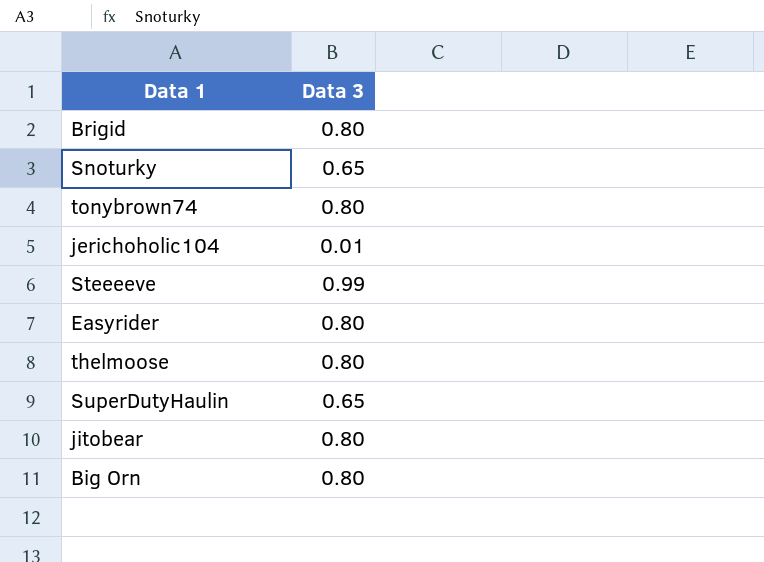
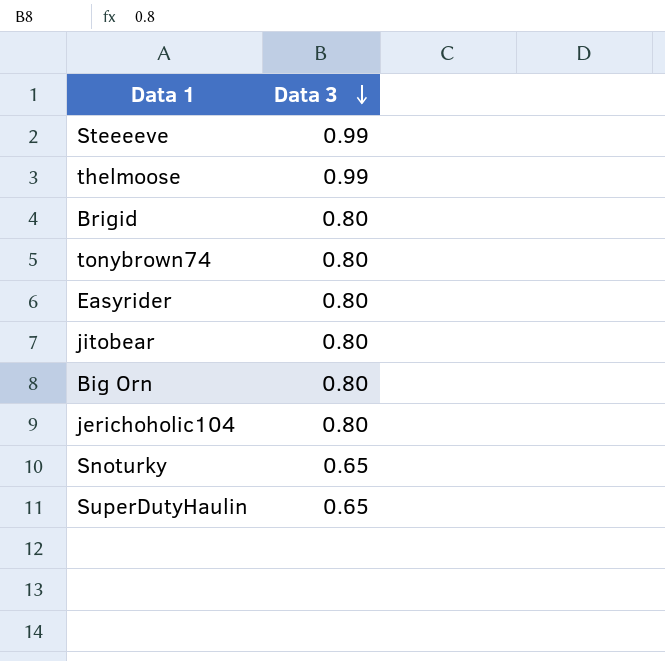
row order: none -> Data 3 descending
thelmoose | Data 3: 0.80 -> 0.99
jerichoholic104 | Data 3: 0.01 -> 0.80

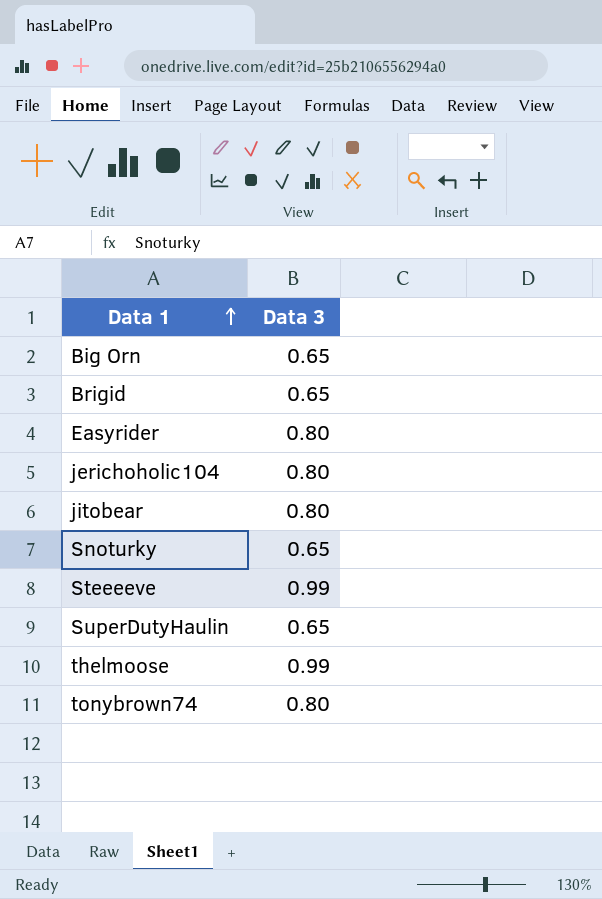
row order: Data 3 descending -> Data 1 ascending
Big Orn | Data 3: 0.80 -> 0.65
Brigid | Data 3: 0.80 -> 0.65

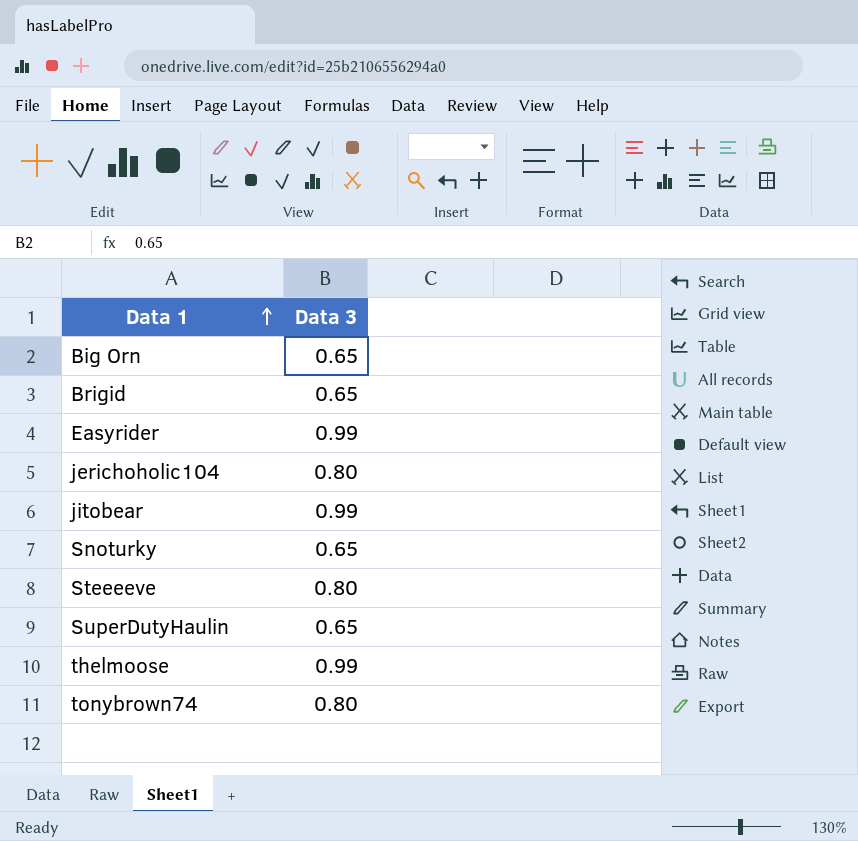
Easyrider | Data 3: 0.80 -> 0.99
jitobear | Data 3: 0.80 -> 0.99
Steeeeve | Data 3: 0.99 -> 0.80

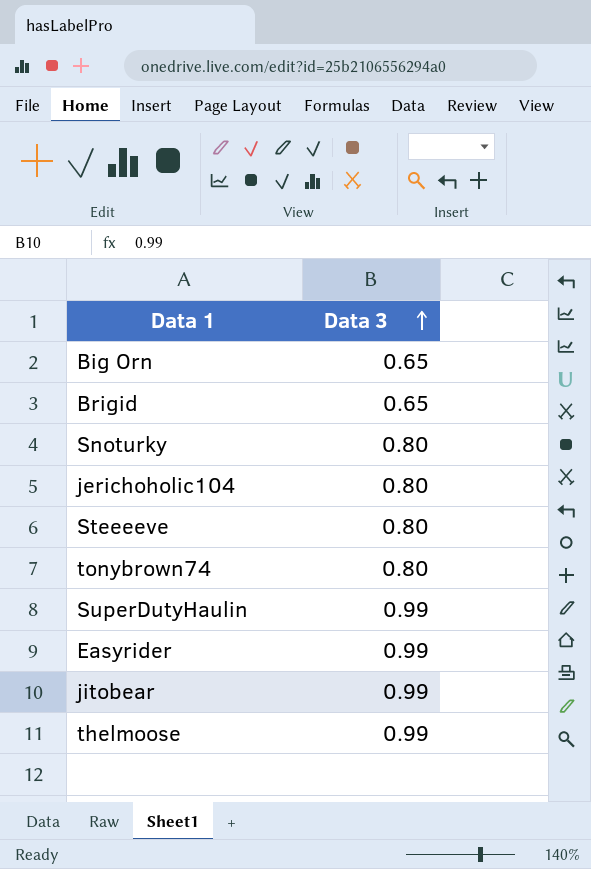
row order: Data 1 ascending -> Data 3 ascending
Snoturky | Data 3: 0.65 -> 0.80
SuperDutyHaulin | Data 3: 0.65 -> 0.99

